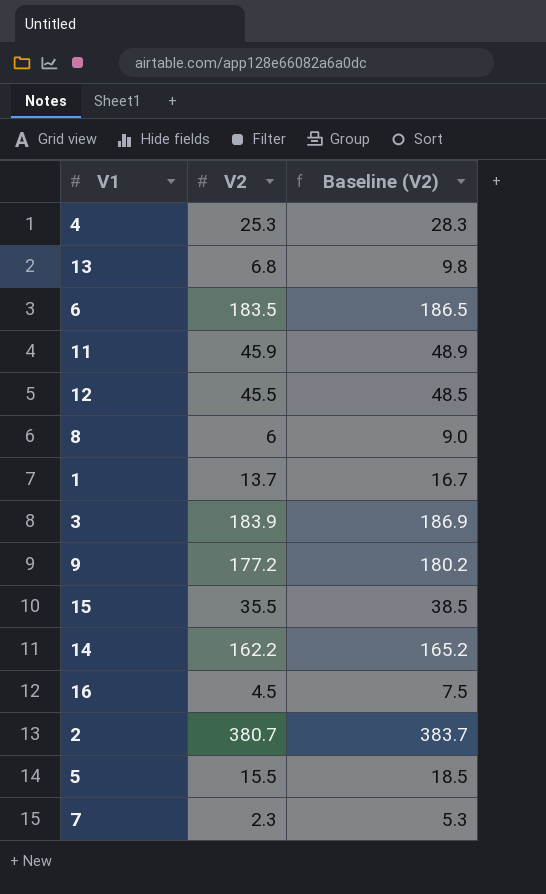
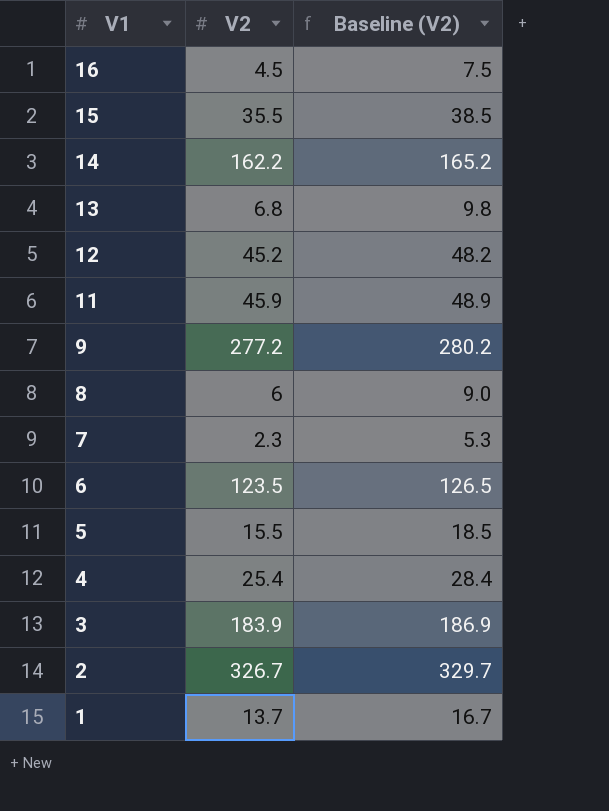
row order: none -> V1 descending
12 | V2: 45.5 -> 45.2
12 | Baseline (V2): 48.5 -> 48.2
9 | V2: 177.2 -> 277.2
9 | Baseline (V2): 180.2 -> 280.2
6 | V2: 183.5 -> 123.5
6 | Baseline (V2): 186.5 -> 126.5
4 | V2: 25.3 -> 25.4
4 | Baseline (V2): 28.3 -> 28.4
2 | V2: 380.7 -> 326.7
2 | Baseline (V2): 383.7 -> 329.7

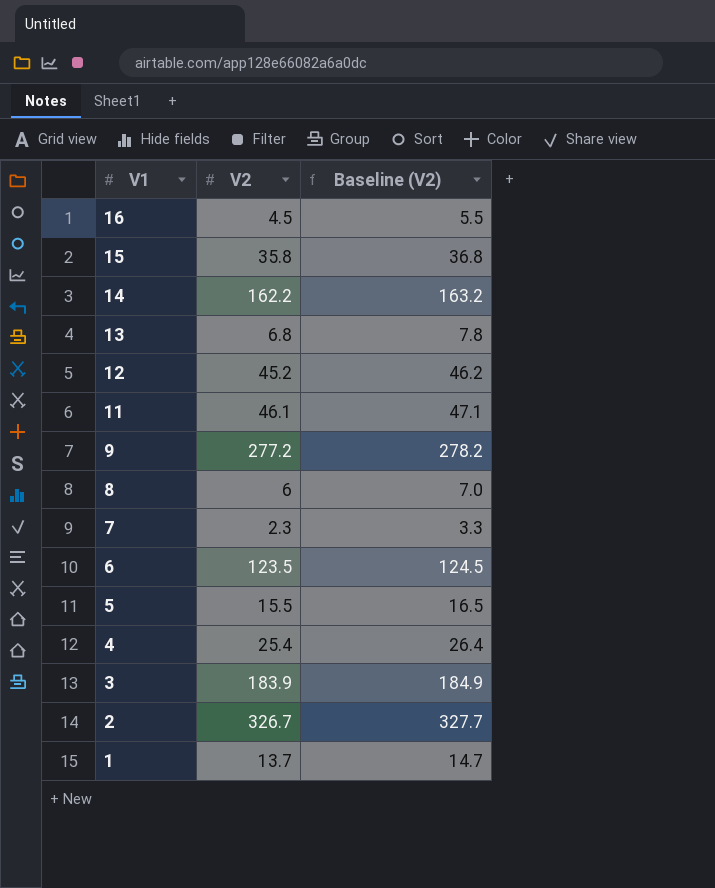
column Baseline (V2) | formula: [V2] + 3 -> [V2] + 1
15 | V2: 35.5 -> 35.8
11 | V2: 45.9 -> 46.1

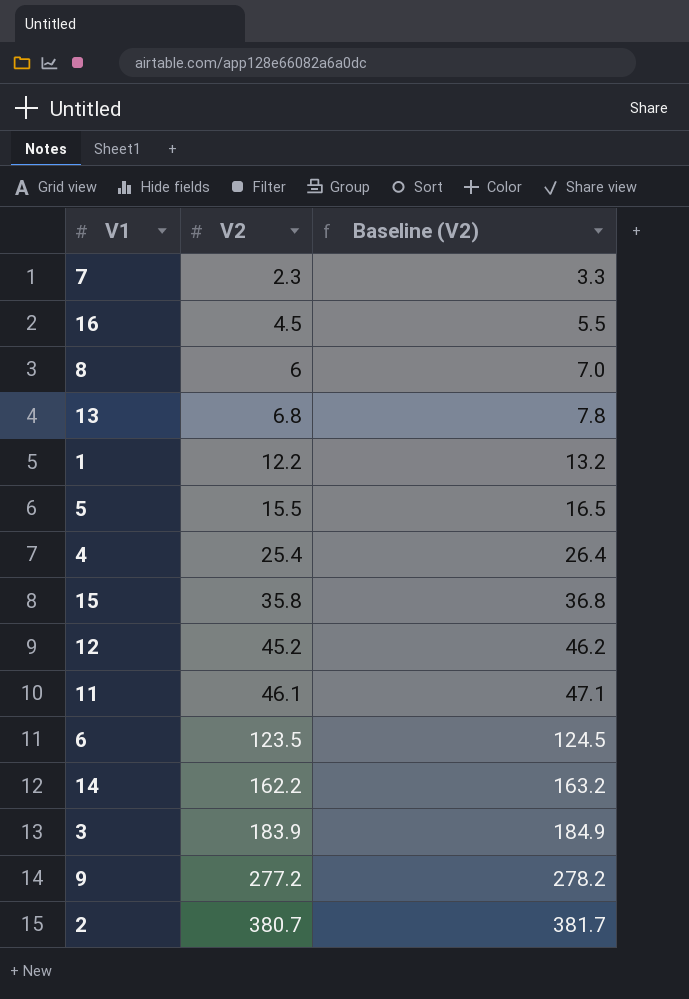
row order: V1 descending -> V2 ascending
1 | V2: 13.7 -> 12.2
1 | Baseline (V2): 14.7 -> 13.2
2 | V2: 326.7 -> 380.7
2 | Baseline (V2): 327.7 -> 381.7

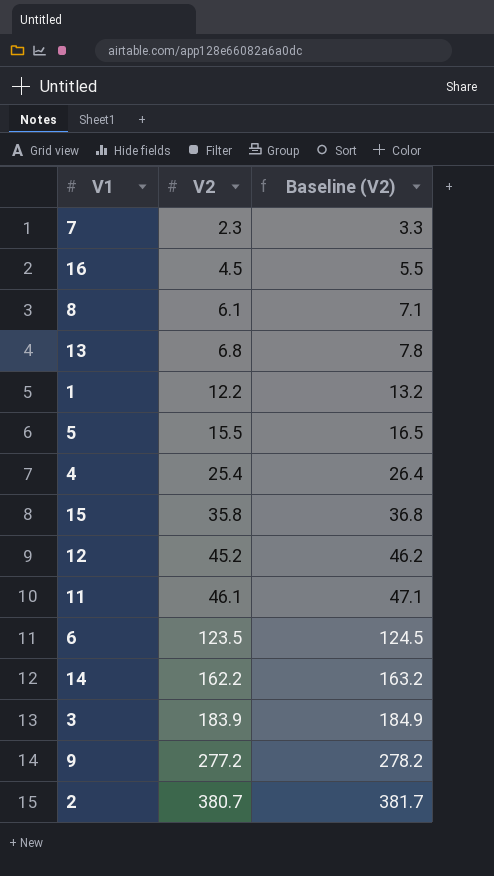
8 | V2: 6 -> 6.1
8 | Baseline (V2): 7.0 -> 7.1

